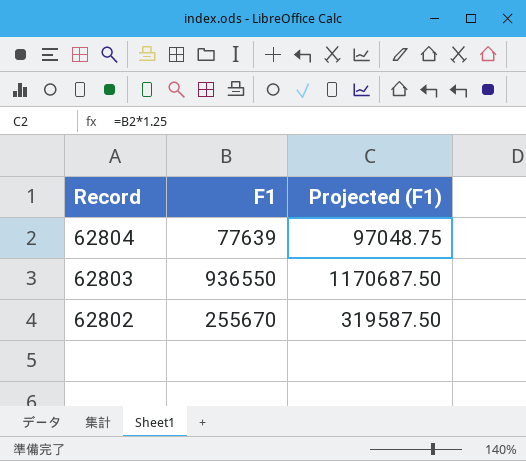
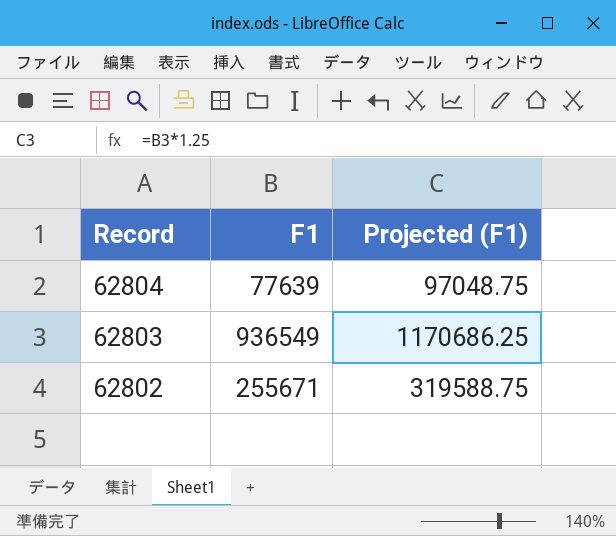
62803 | F1: 936550 -> 936549
62803 | Projected (F1): 1170687.50 -> 1170686.25
62802 | F1: 255670 -> 255671
62802 | Projected (F1): 319587.50 -> 319588.75

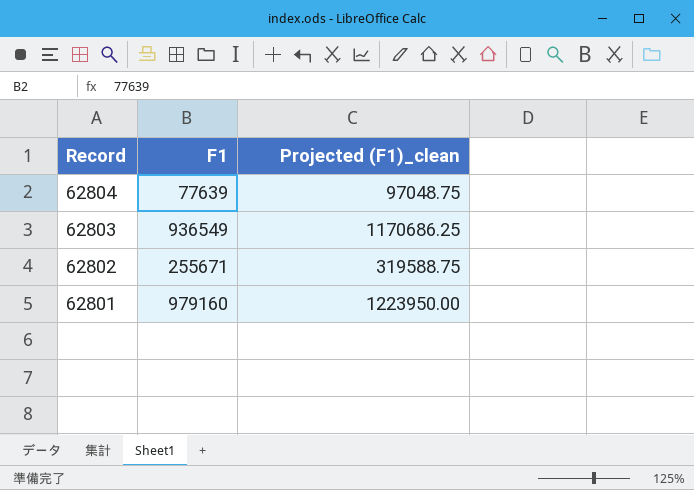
column name: Projected (F1) -> Projected (F1)_clean
row 62801: none -> 979160 | 1223950.00

